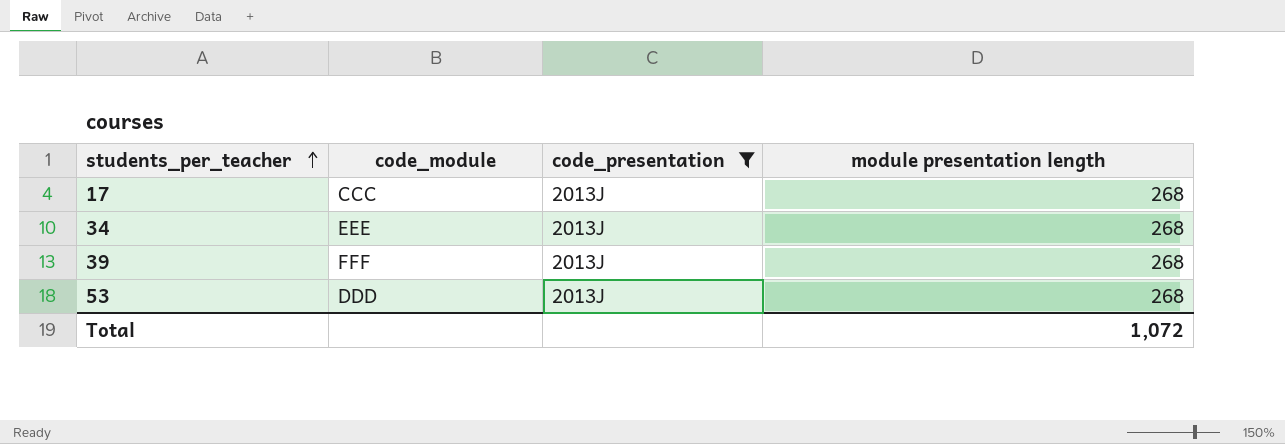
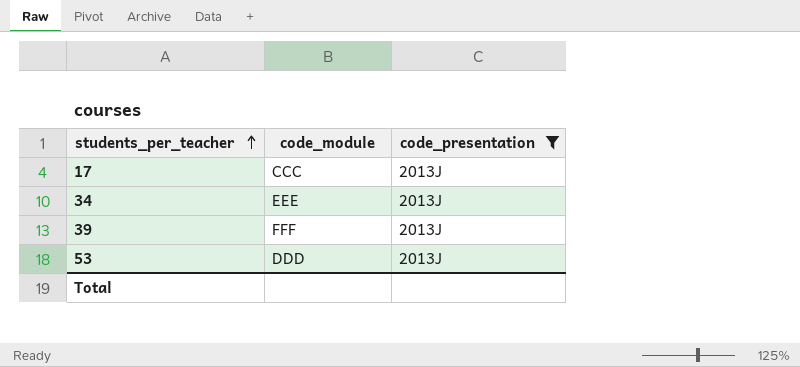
column module presentation length | position: 4 -> none

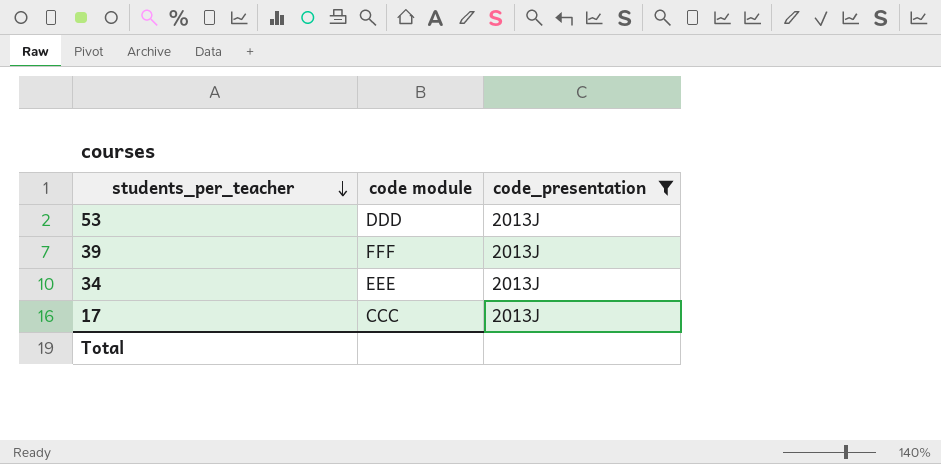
row order: students_per_teacher ascending -> students_per_teacher descending
column name: code_module -> code module

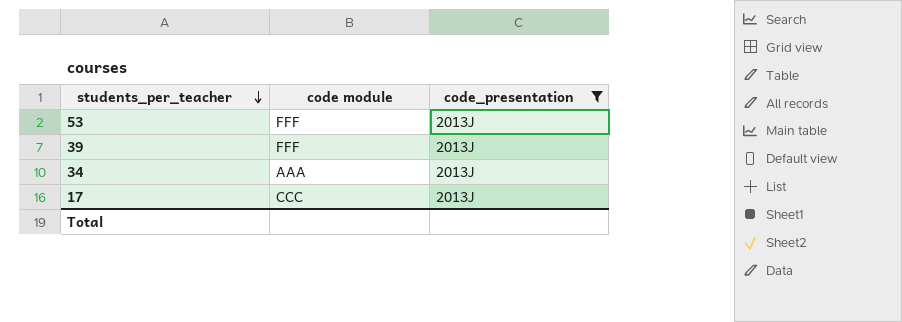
53 | code module: DDD -> FFF
34 | code module: EEE -> AAA

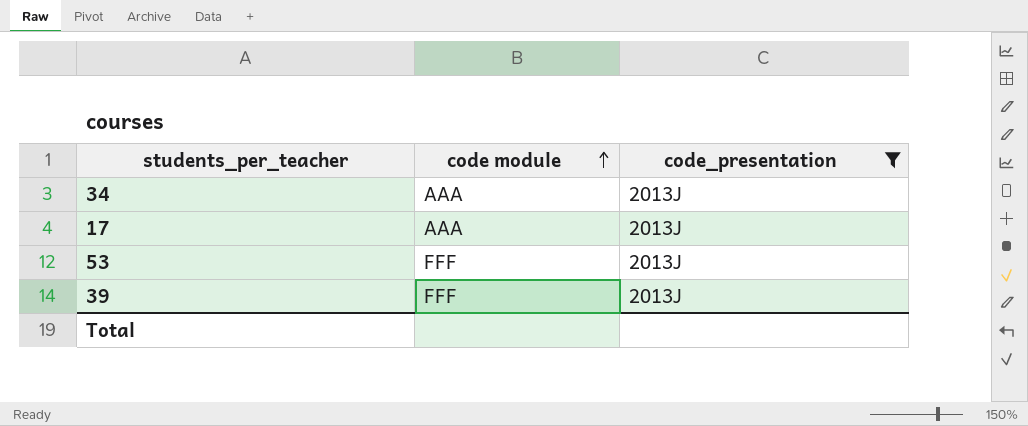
row order: students_per_teacher descending -> code module ascending
17 | code module: CCC -> AAA

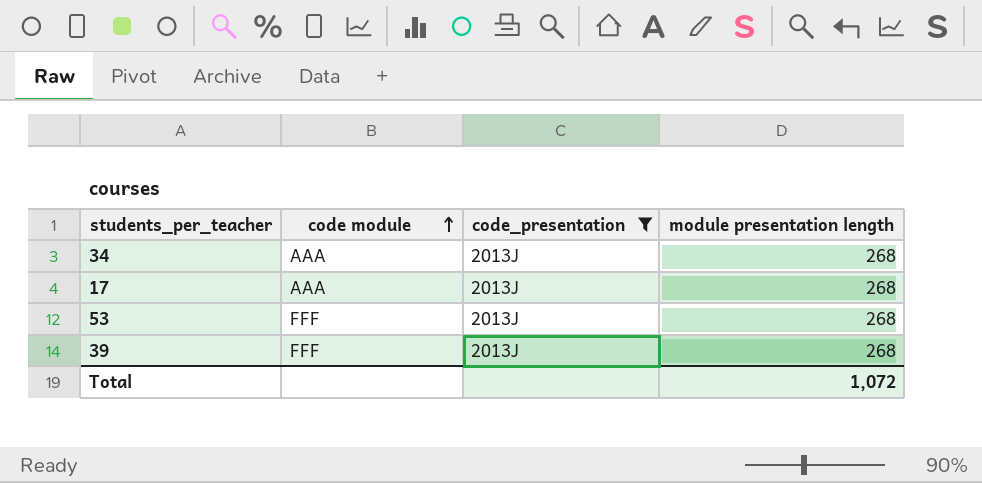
column module presentation length | position: none -> 4

